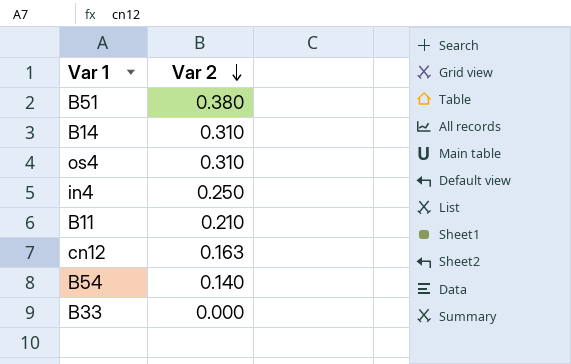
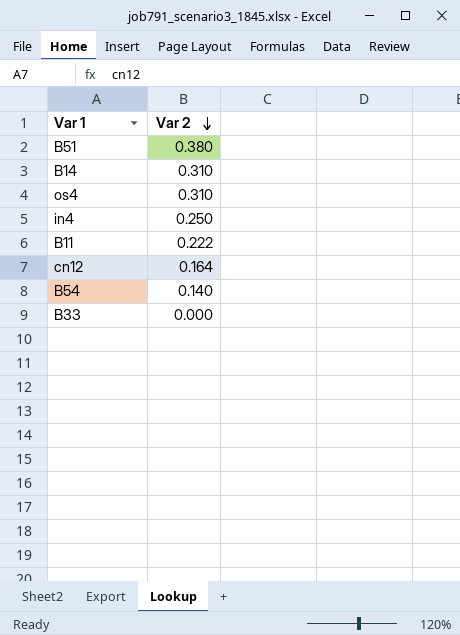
B11 | Var 2: 0.210 -> 0.222
cn12 | Var 2: 0.163 -> 0.164

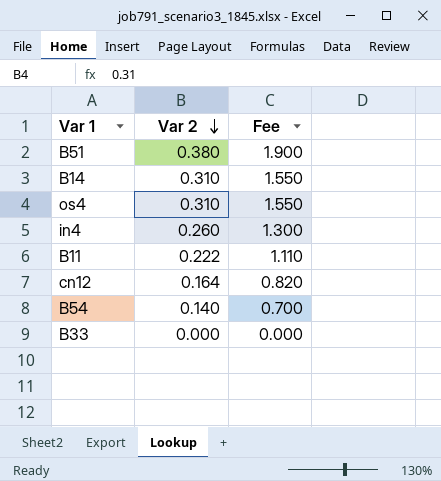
column Fee | formula: none -> [Var 2] * 5
in4 | Var 2: 0.250 -> 0.260

